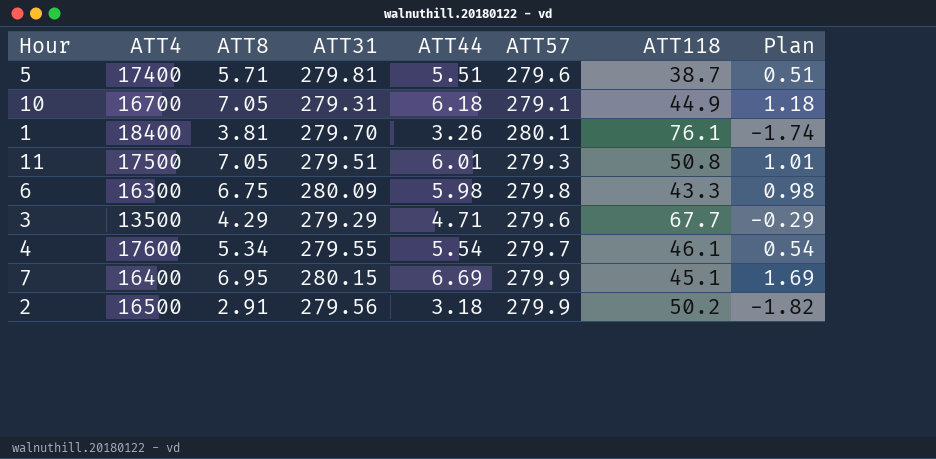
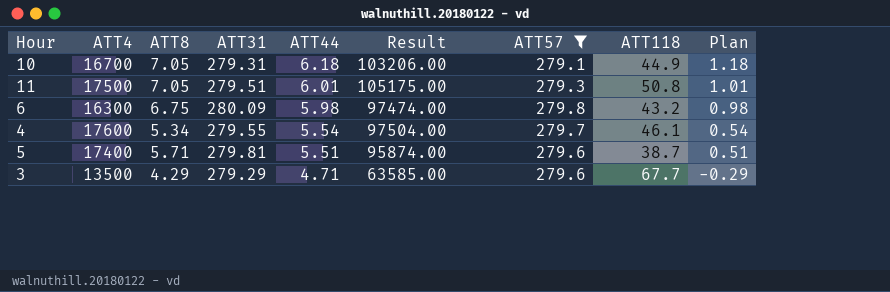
filter: none -> ATT57 <= 279.8
row order: none -> ATT44 descending
column Result | formula: none -> [ATT4] * [ATT44]
6 | ATT118: 43.3 -> 43.2

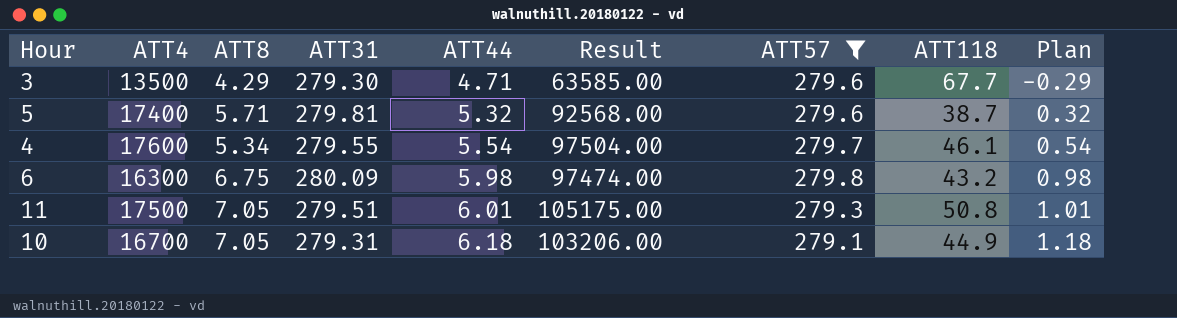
row order: ATT44 descending -> ATT44 ascending
3 | ATT31: 279.29 -> 279.30
5 | ATT44: 5.51 -> 5.32
5 | Result: 95874.00 -> 92568.00
5 | Plan: 0.51 -> 0.32

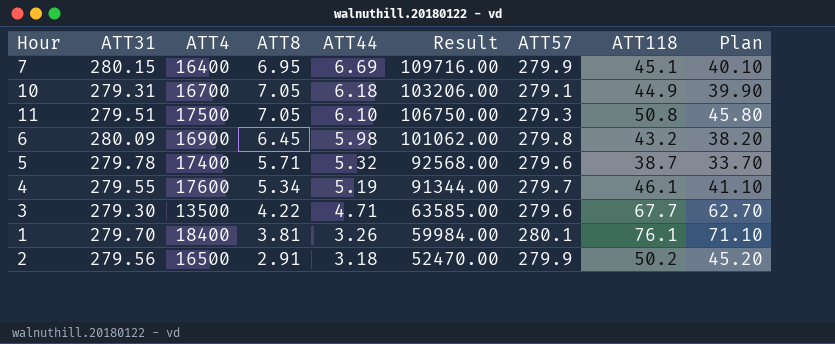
filter: ATT57 <= 279.8 -> none
row order: ATT44 ascending -> ATT44 descending
column ATT31 | position: 4 -> 2
column Plan | formula: [ATT44] - 5 -> [ATT118] - 5
11 | ATT44: 6.01 -> 6.10
11 | Result: 105175.00 -> 106750.00
6 | ATT4: 16300 -> 16900
6 | ATT8: 6.75 -> 6.45
6 | Result: 97474.00 -> 101062.00
5 | ATT31: 279.81 -> 279.78
4 | ATT44: 5.54 -> 5.19
4 | Result: 97504.00 -> 91344.00
3 | ATT8: 4.29 -> 4.22

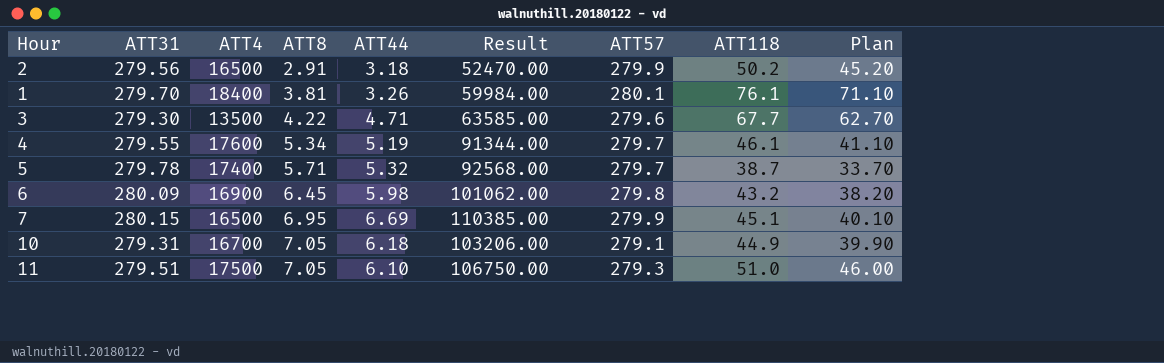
row order: ATT44 descending -> ATT8 ascending
5 | ATT57: 279.6 -> 279.7
7 | ATT4: 16400 -> 16500
7 | Result: 109716.00 -> 110385.00
11 | ATT118: 50.8 -> 51.0
11 | Plan: 45.80 -> 46.00

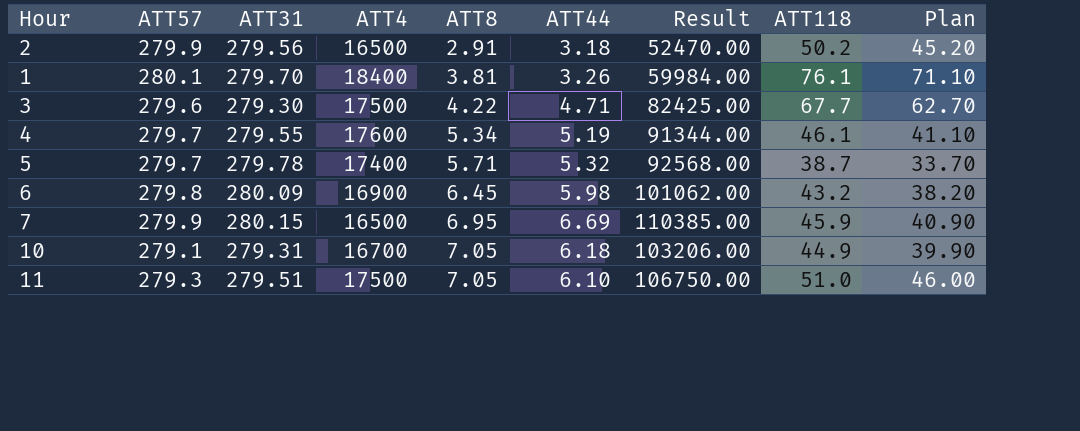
column ATT57 | position: 7 -> 2
3 | ATT4: 13500 -> 17500
3 | Result: 63585.00 -> 82425.00
7 | ATT118: 45.1 -> 45.9
7 | Plan: 40.10 -> 40.90

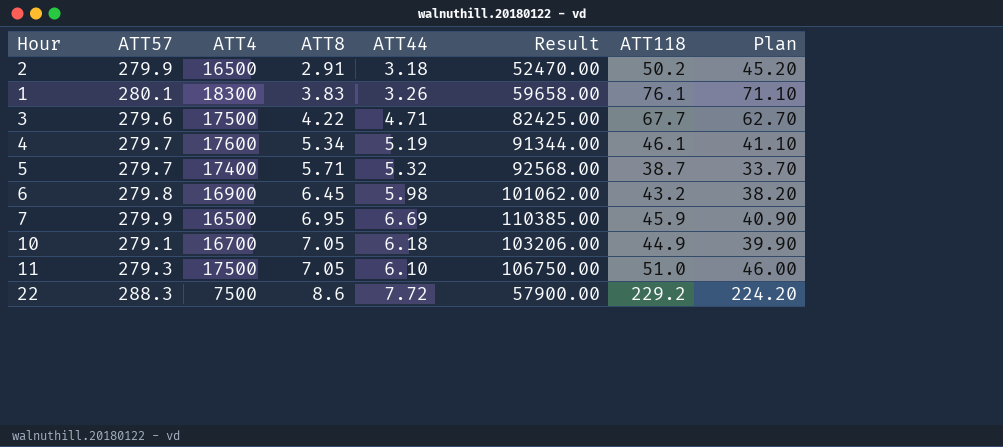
column ATT31 | position: 3 -> none
1 | ATT4: 18400 -> 18300
1 | ATT8: 3.81 -> 3.83
1 | Result: 59984.00 -> 59658.00
row 22: none -> 288.3 | 7500 | 8.6 | 7.72 | 57900.00 | 229.2 | 224.20

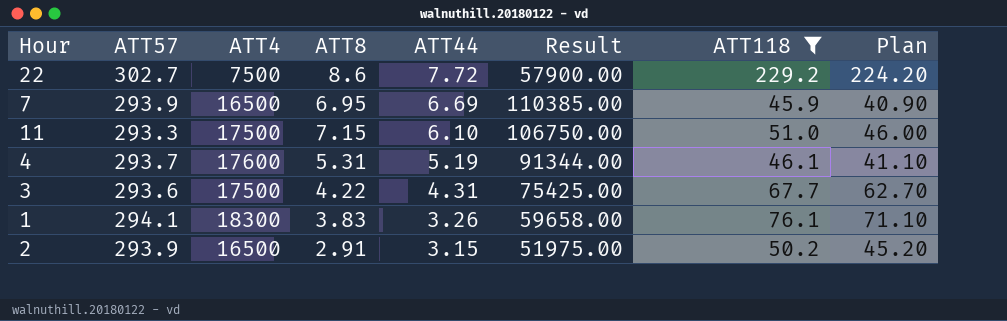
filter: none -> ATT118 >= 45.9
row order: ATT8 ascending -> ATT44 descending
22 | ATT57: 288.3 -> 302.7
7 | ATT57: 279.9 -> 293.9
11 | ATT57: 279.3 -> 293.3
11 | ATT8: 7.05 -> 7.15
4 | ATT57: 279.7 -> 293.7
4 | ATT8: 5.34 -> 5.31
3 | ATT57: 279.6 -> 293.6
3 | ATT44: 4.71 -> 4.31
3 | Result: 82425.00 -> 75425.00
1 | ATT57: 280.1 -> 294.1
2 | ATT57: 279.9 -> 293.9
2 | ATT44: 3.18 -> 3.15
2 | Result: 52470.00 -> 51975.00

